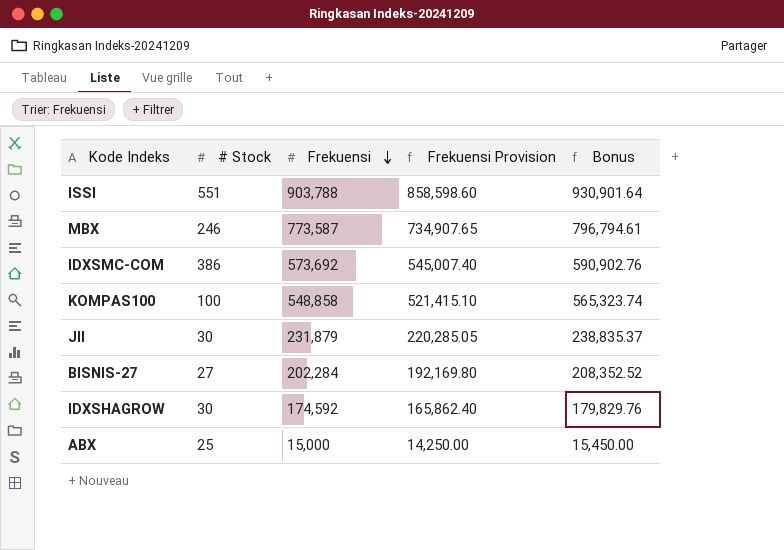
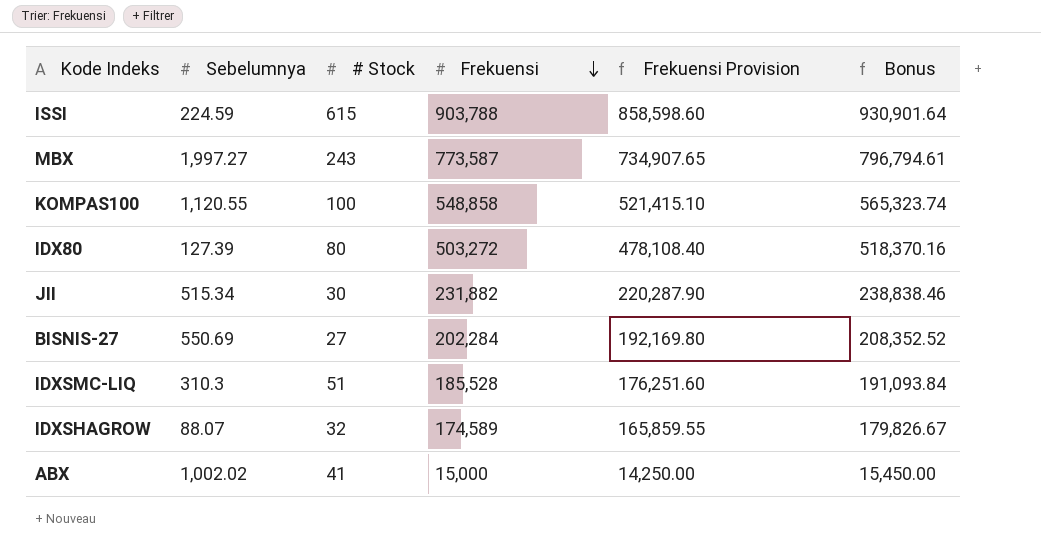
column Sebelumnya | position: none -> 2
row IDXSMC-COM: 386 | 573,692 | 545,007.40 | 590,902.76 -> none
ISSI | # Stock: 551 -> 615
MBX | # Stock: 246 -> 243
row IDX80: none -> 127.39 | 80 | 503,272 | 478,108.40 | 518,370.16
JII | Frekuensi: 231,879 -> 231,882
JII | Frekuensi Provision: 220,285.05 -> 220,287.90
JII | Bonus: 238,835.37 -> 238,838.46
row IDXSMC-LIQ: none -> 310.3 | 51 | 185,528 | 176,251.60 | 191,093.84
IDXSHAGROW | # Stock: 30 -> 32
IDXSHAGROW | Frekuensi: 174,592 -> 174,589
IDXSHAGROW | Frekuensi Provision: 165,862.40 -> 165,859.55
IDXSHAGROW | Bonus: 179,829.76 -> 179,826.67
ABX | # Stock: 25 -> 41

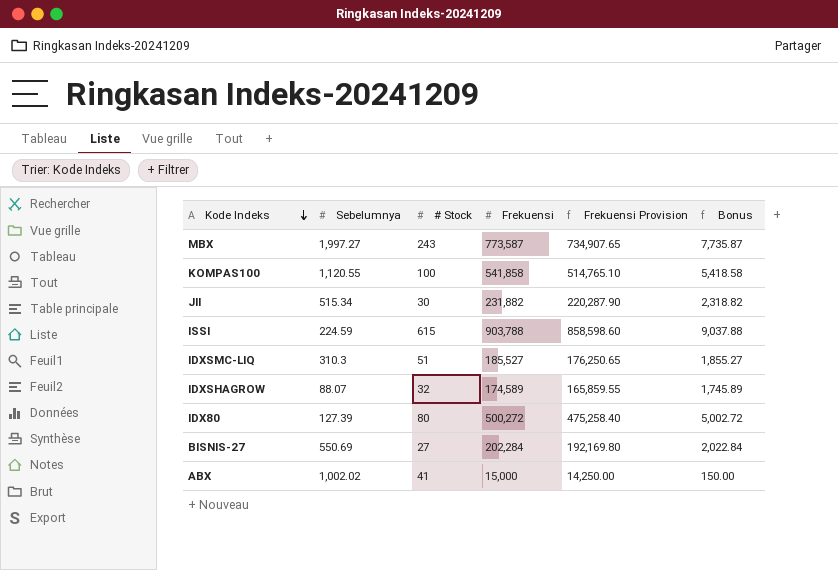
row order: Frekuensi descending -> Kode Indeks descending
column Bonus | formula: [Frekuensi] * 1.03 -> [Frekuensi] * 0.01
KOMPAS100 | Frekuensi: 548,858 -> 541,858
KOMPAS100 | Frekuensi Provision: 521,415.10 -> 514,765.10
IDXSMC-LIQ | Frekuensi: 185,528 -> 185,527
IDXSMC-LIQ | Frekuensi Provision: 176,251.60 -> 176,250.65
IDX80 | Frekuensi: 503,272 -> 500,272
IDX80 | Frekuensi Provision: 478,108.40 -> 475,258.40

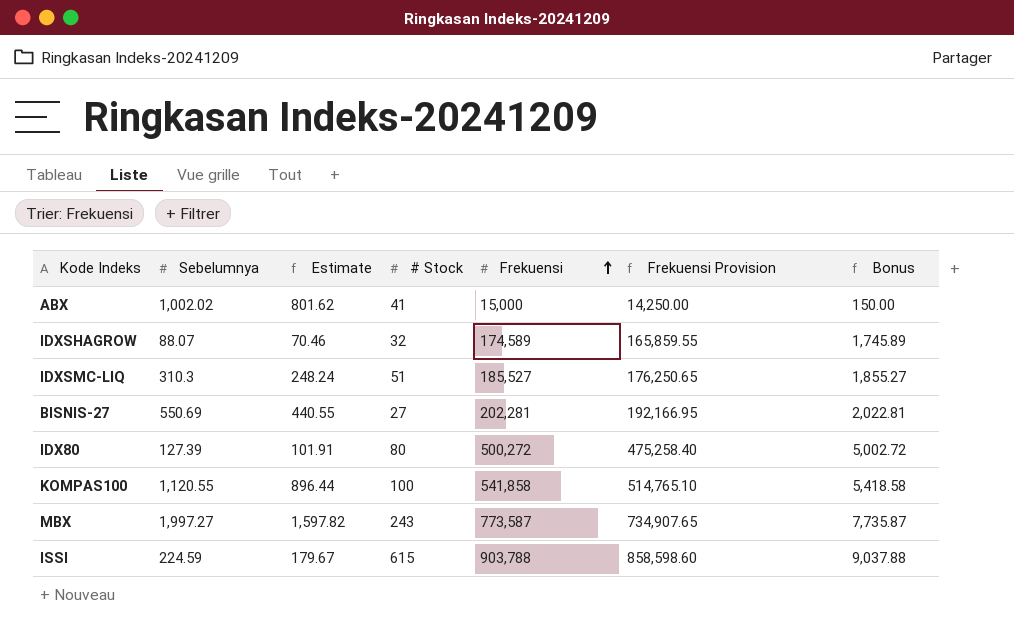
row order: Kode Indeks descending -> Frekuensi ascending
column Estimate | formula: none -> [Sebelumnya] * 0.8
row JII: 515.34 | 30 | 231,882 | 220,287.90 | 2,318.82 -> none
BISNIS-27 | Frekuensi: 202,284 -> 202,281
BISNIS-27 | Frekuensi Provision: 192,169.80 -> 192,166.95
BISNIS-27 | Bonus: 2,022.84 -> 2,022.81

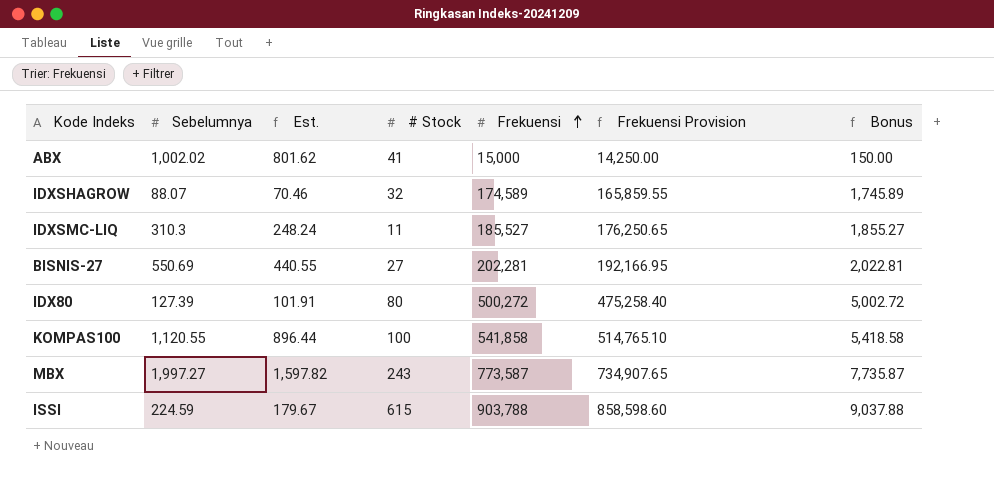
column name: Estimate -> Est.
IDXSMC-LIQ | # Stock: 51 -> 11

